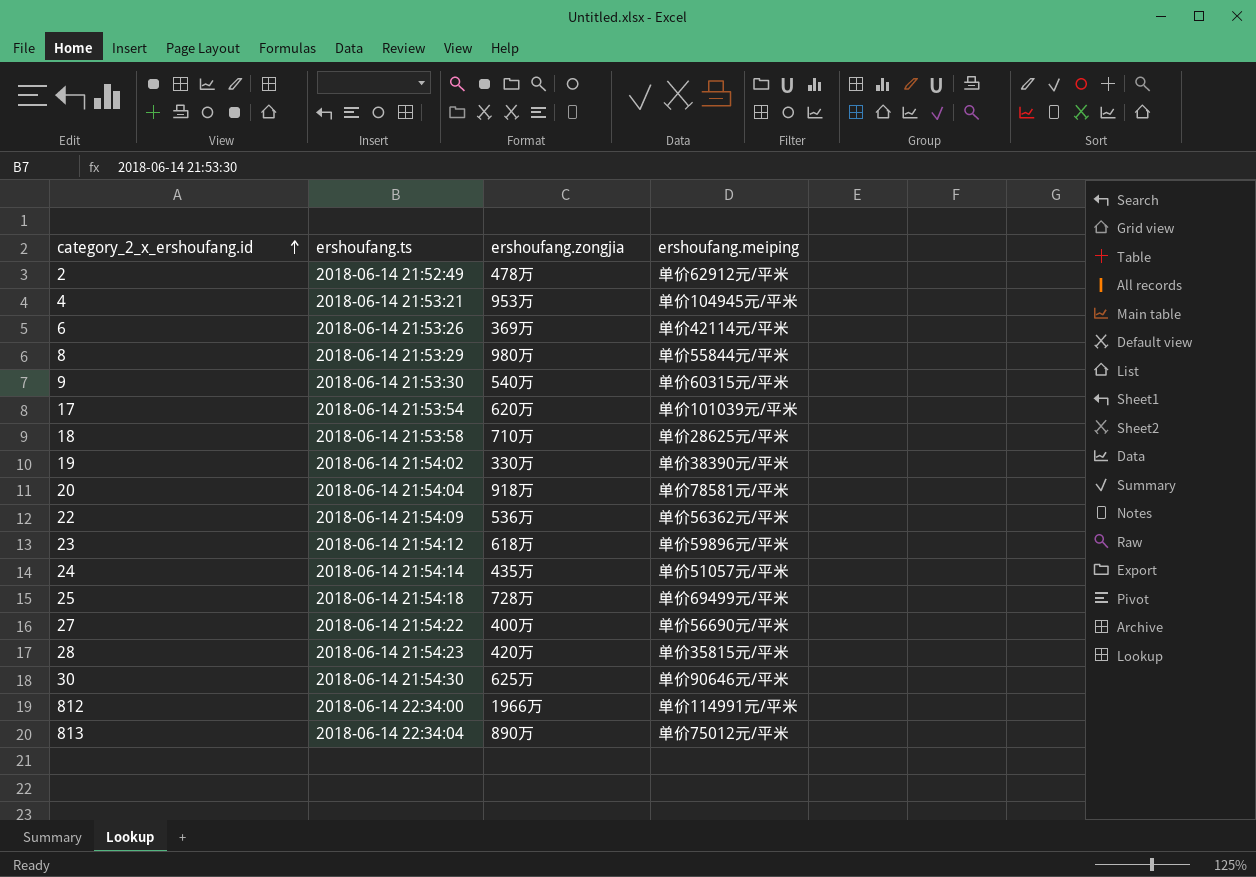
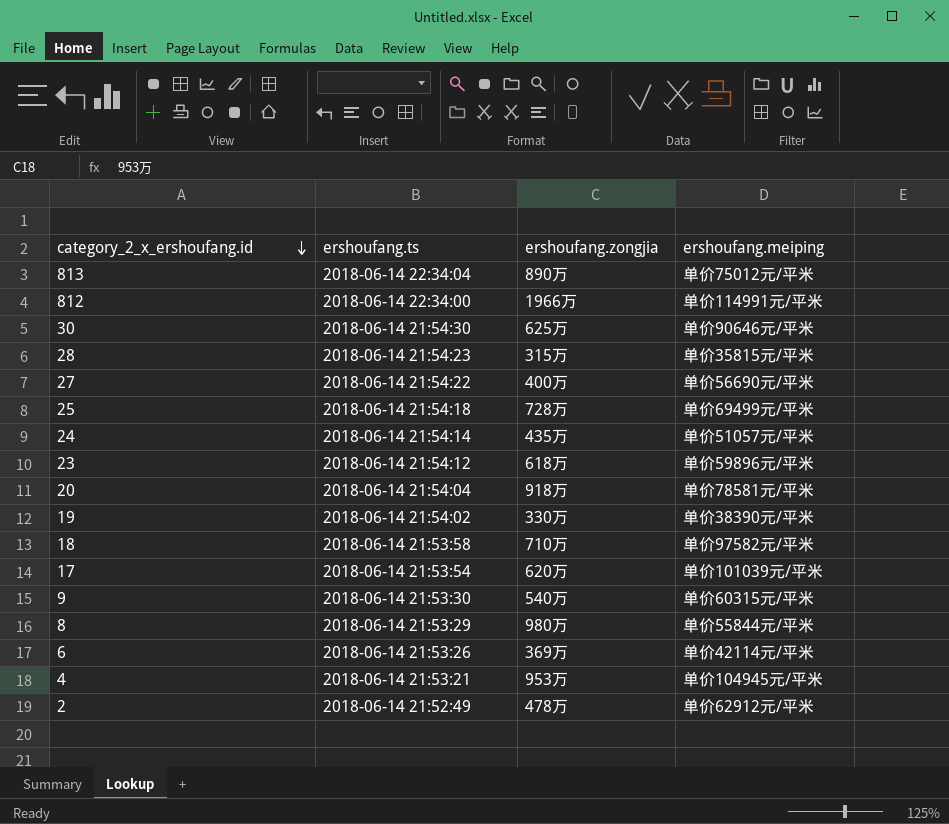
row order: category_2_x_ershoufang.id ascending -> category_2_x_ershoufang.id descending
row 22: 2018-06-14 21:54:09 | 536万 | 单价56362元/平米 -> none
28 | ershoufang.zongjia: 420万 -> 315万
18 | ershoufang.meiping: 单价28625元/平米 -> 单价97582元/平米

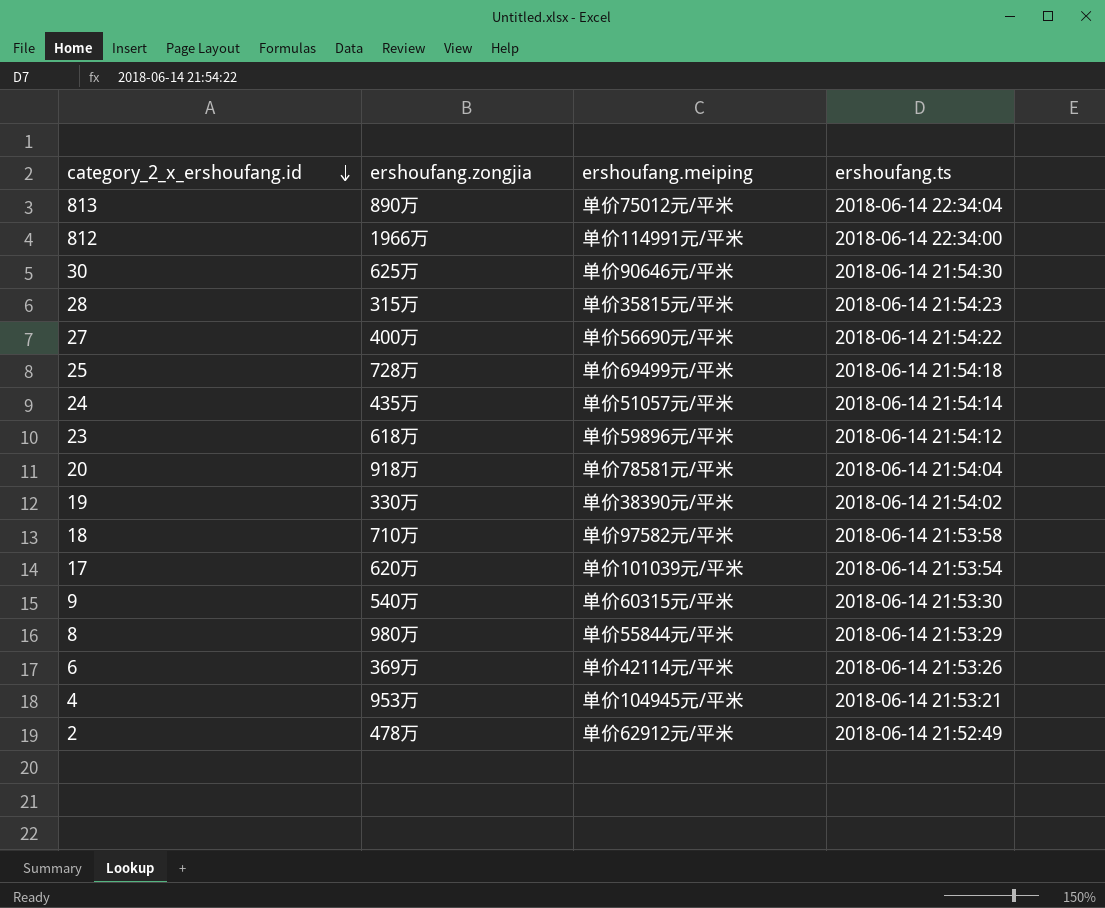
column ershoufang.ts | position: 2 -> 4

